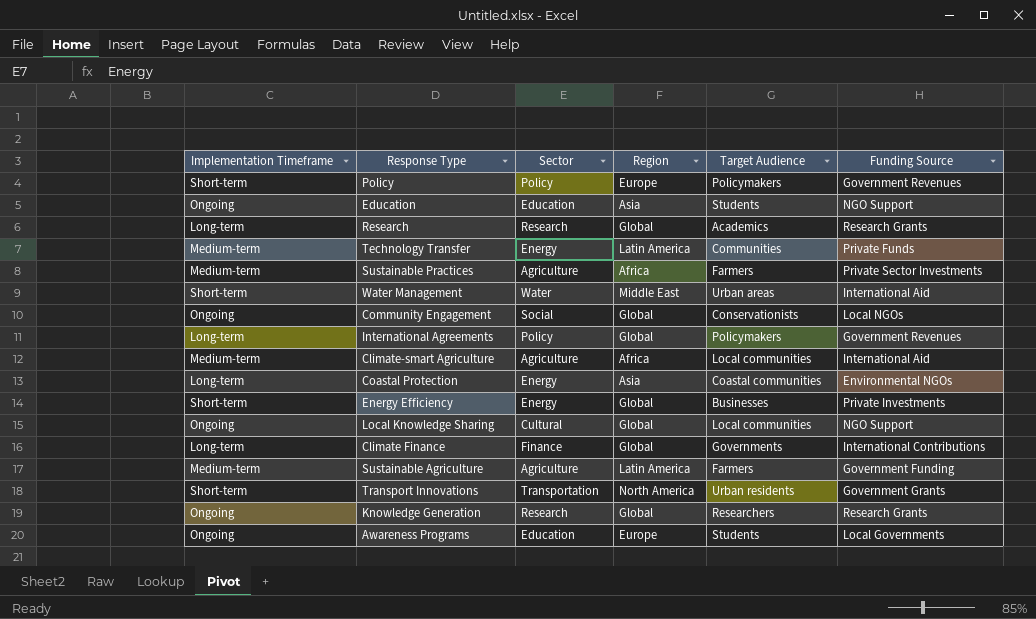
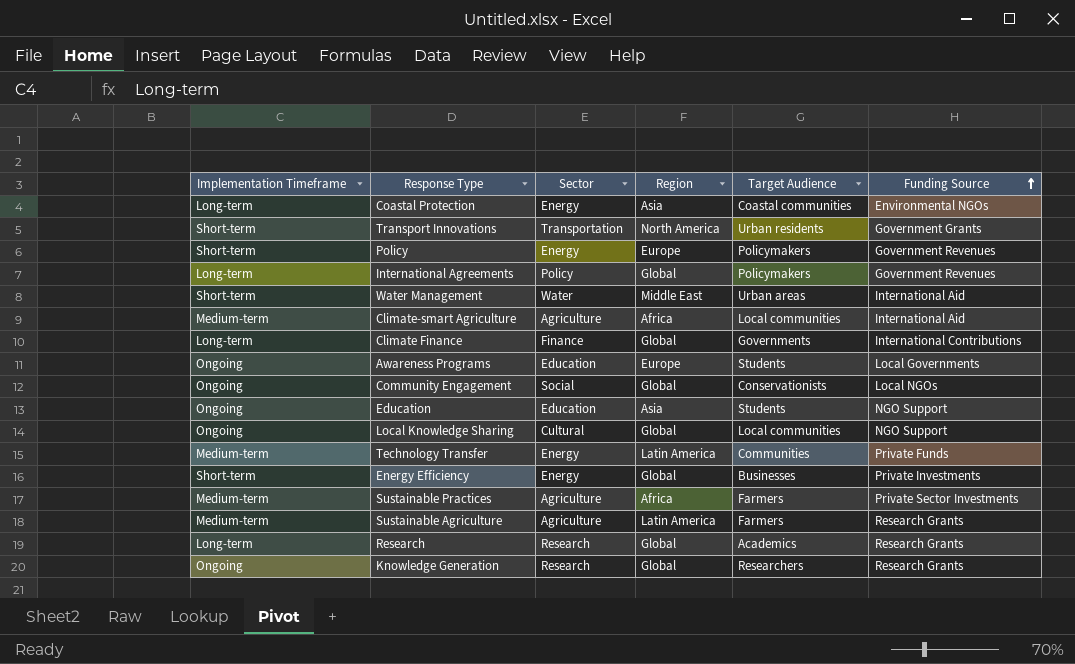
row order: none -> Funding Source ascending
Policy | Sector: Policy -> Energy
Sustainable Agriculture | Funding Source: Government Funding -> Research Grants

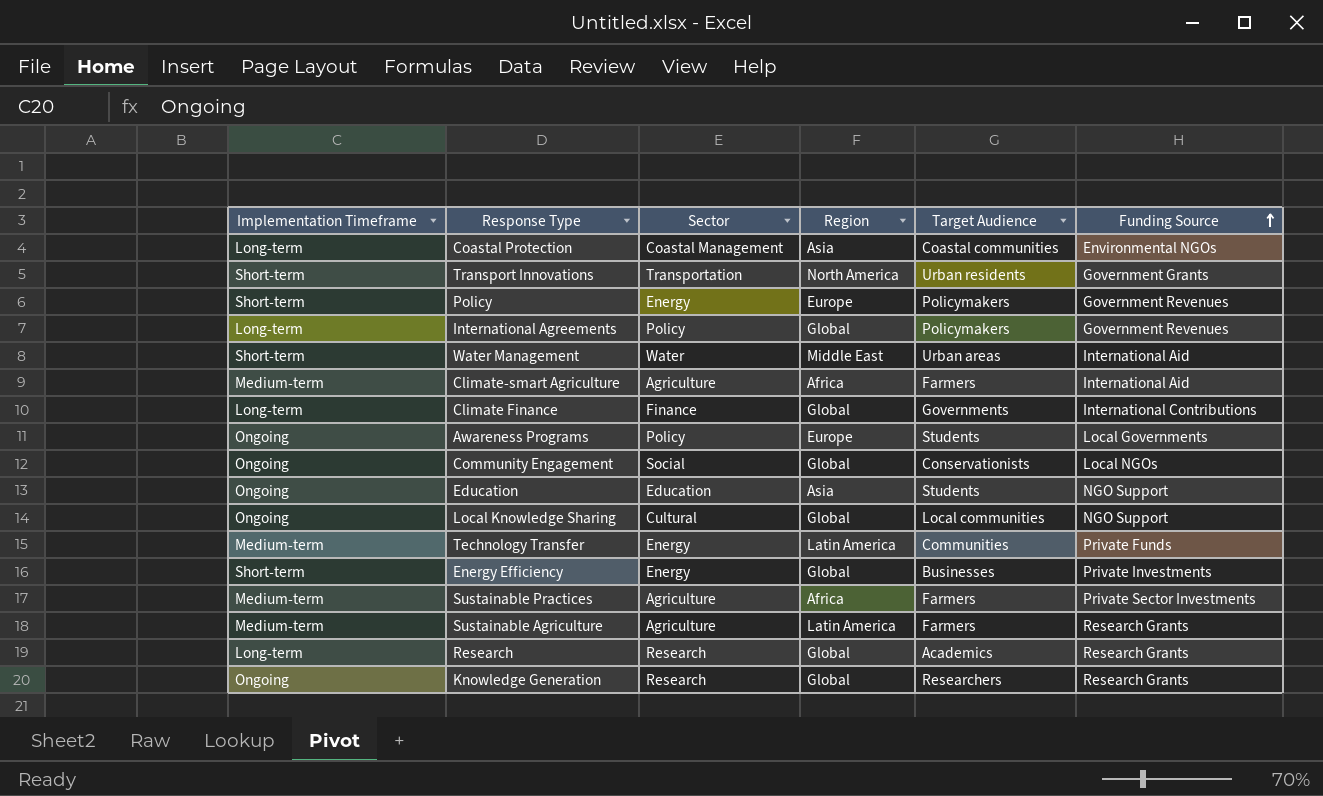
Coastal Protection | Sector: Energy -> Coastal Management
Climate-smart Agriculture | Target Audience: Local communities -> Farmers
Awareness Programs | Sector: Education -> Policy

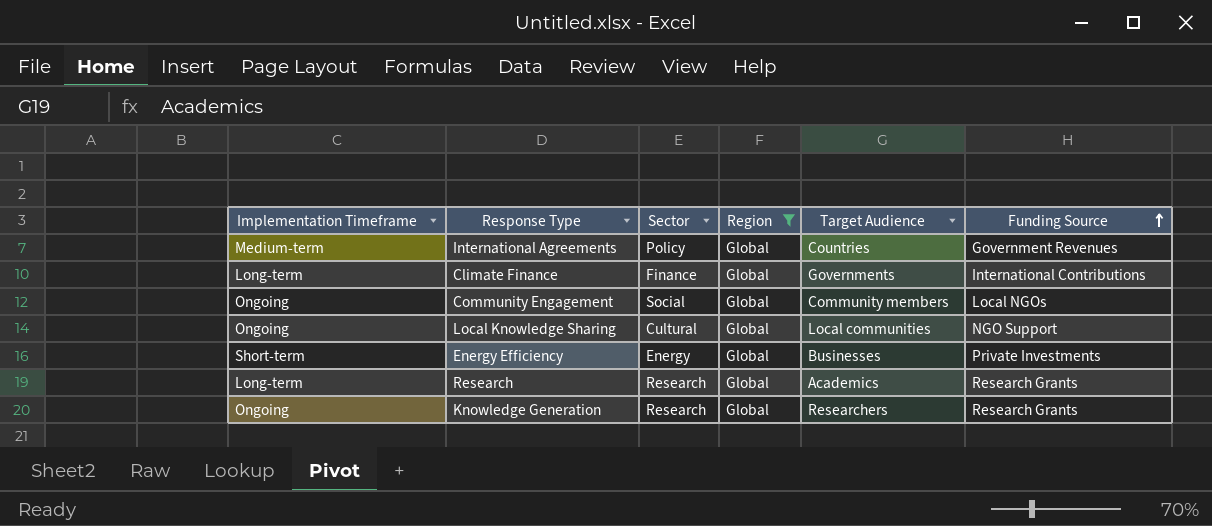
filter: none -> Region = Global
International Agreements | Implementation Timeframe: Long-term -> Medium-term
International Agreements | Target Audience: Policymakers -> Countries
Community Engagement | Target Audience: Conservationists -> Community members

